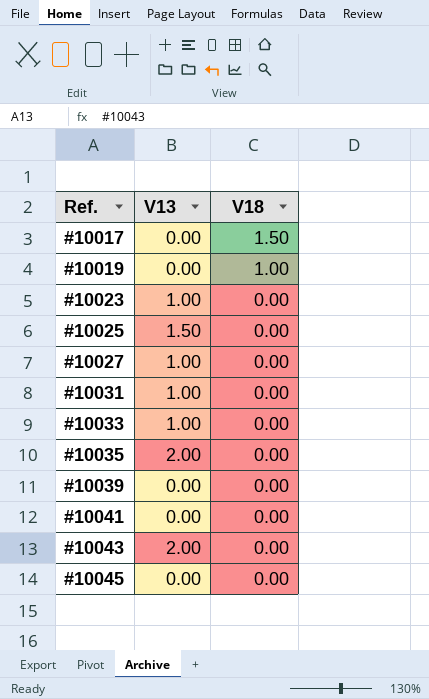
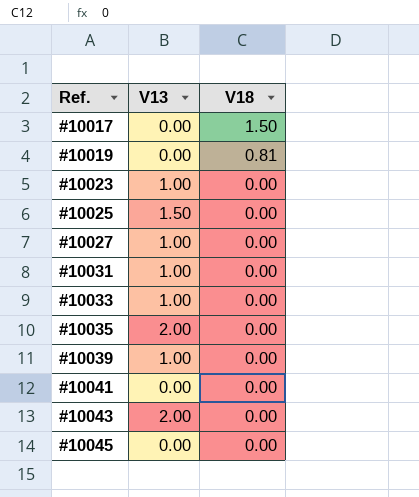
#10019 | V18: 1.00 -> 0.81
#10039 | V13: 0.00 -> 1.00

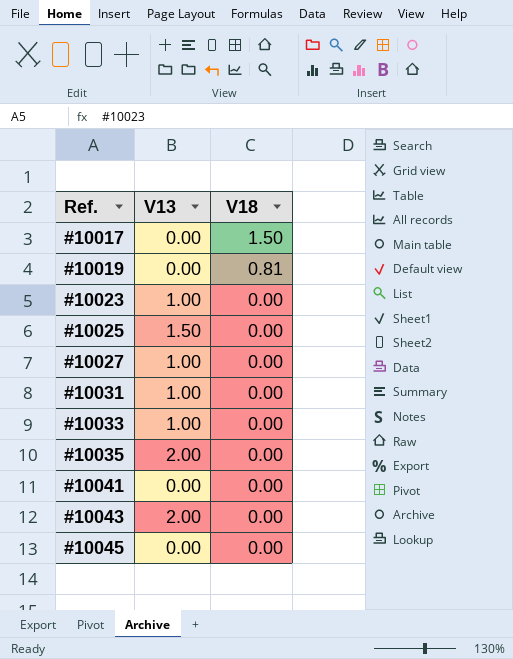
row #10039: 1.00 | 0.00 -> none

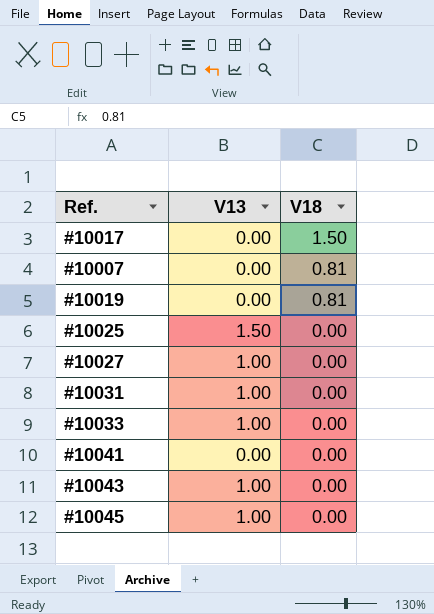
row #10023: 1.00 | 0.00 -> none
row #10035: 2.00 | 0.00 -> none
row #10007: none -> 0.00 | 0.81
#10043 | V13: 2.00 -> 1.00
#10045 | V13: 0.00 -> 1.00

